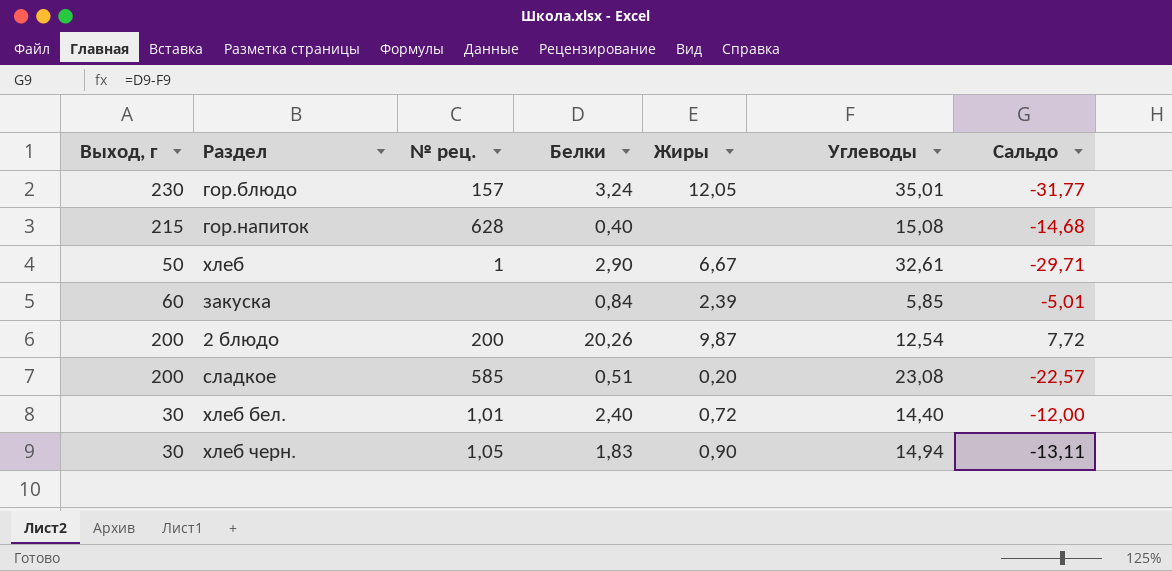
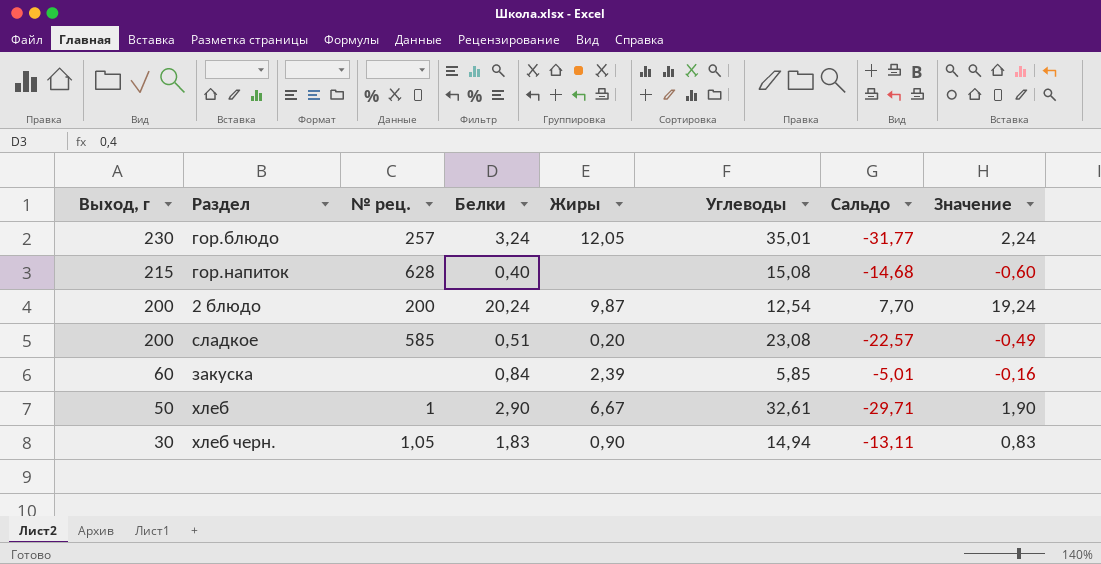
row order: none -> Выход, г descending
column Значение | formula: none -> [Белки] - 1
row хлеб бел.: 30 | 1,01 | 2,40 | 0,72 | 14,40 | -12,00 -> none
гор.блюдо | № рец.: 157 -> 257
2 блюдо | Белки: 20,26 -> 20,24
2 блюдо | Сальдо: 7,72 -> 7,70

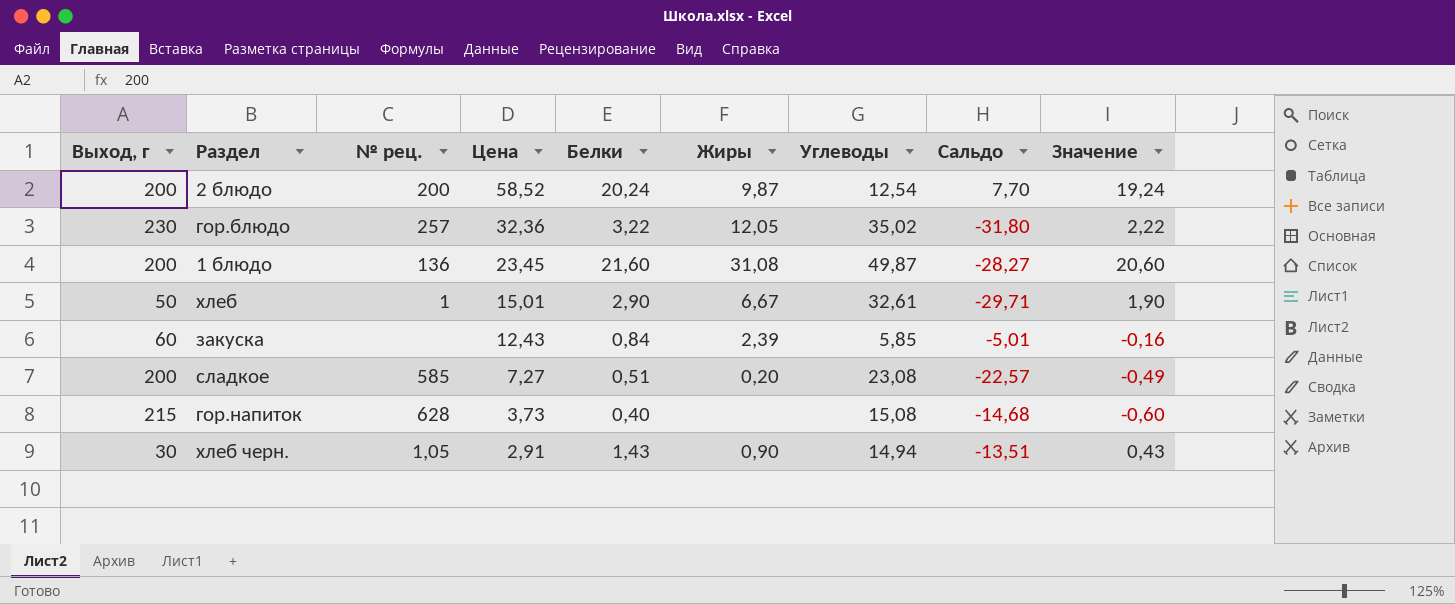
row order: Выход, г descending -> Цена descending
column Цена | position: none -> 4
гор.блюдо | Белки: 3,24 -> 3,22
гор.блюдо | Углеводы: 35,01 -> 35,02
гор.блюдо | Сальдо: -31,77 -> -31,80
гор.блюдо | Значение: 2,24 -> 2,22
row 1 блюдо: none -> 200 | 136 | 23,45 | 21,60 | 31,08 | 49,87 | -28,27 | 20,60
хлеб черн. | Белки: 1,83 -> 1,43
хлеб черн. | Сальдо: -13,11 -> -13,51
хлеб черн. | Значение: 0,83 -> 0,43

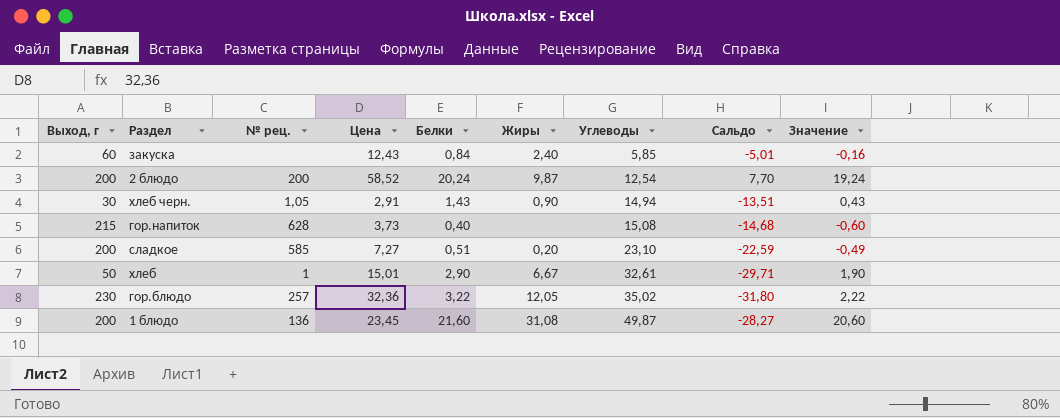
row order: Цена descending -> Углеводы ascending
закуска | Жиры: 2,39 -> 2,40
сладкое | Углеводы: 23,08 -> 23,10
сладкое | Сальдо: -22,57 -> -22,59

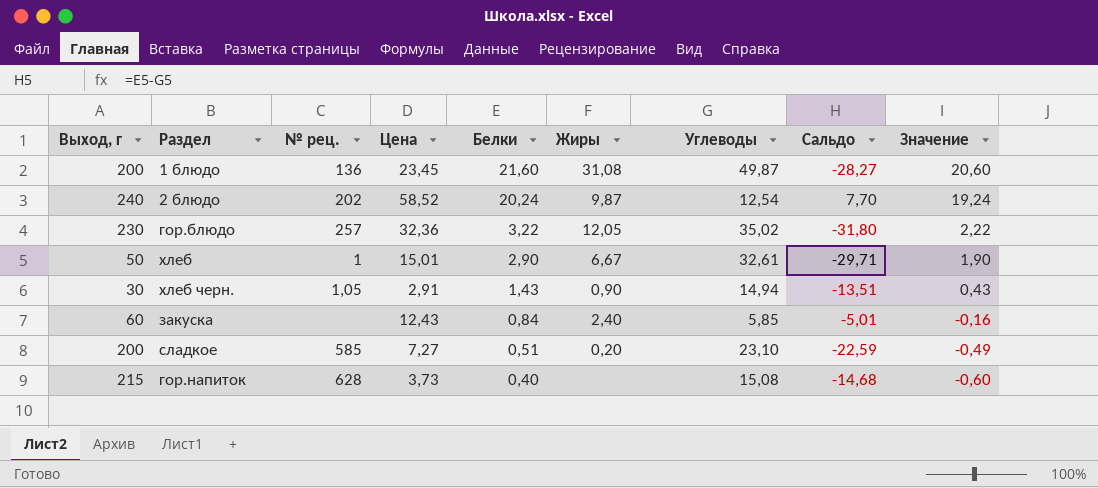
row order: Углеводы ascending -> Белки descending
2 блюдо | Выход, г: 200 -> 240
2 блюдо | № рец.: 200 -> 202

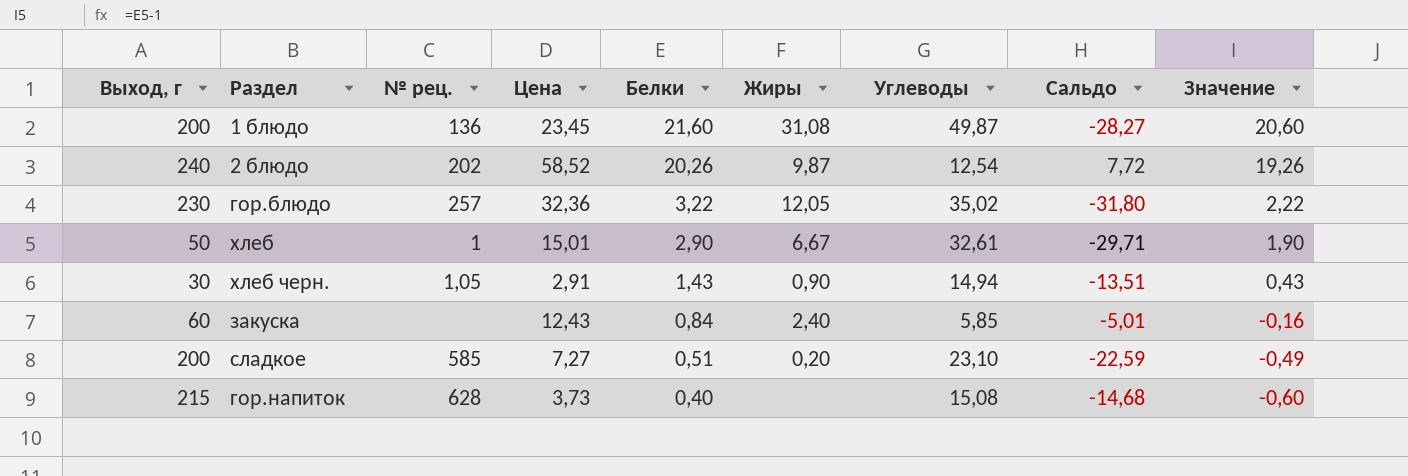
2 блюдо | Белки: 20,24 -> 20,26
2 блюдо | Сальдо: 7,70 -> 7,72
2 блюдо | Значение: 19,24 -> 19,26

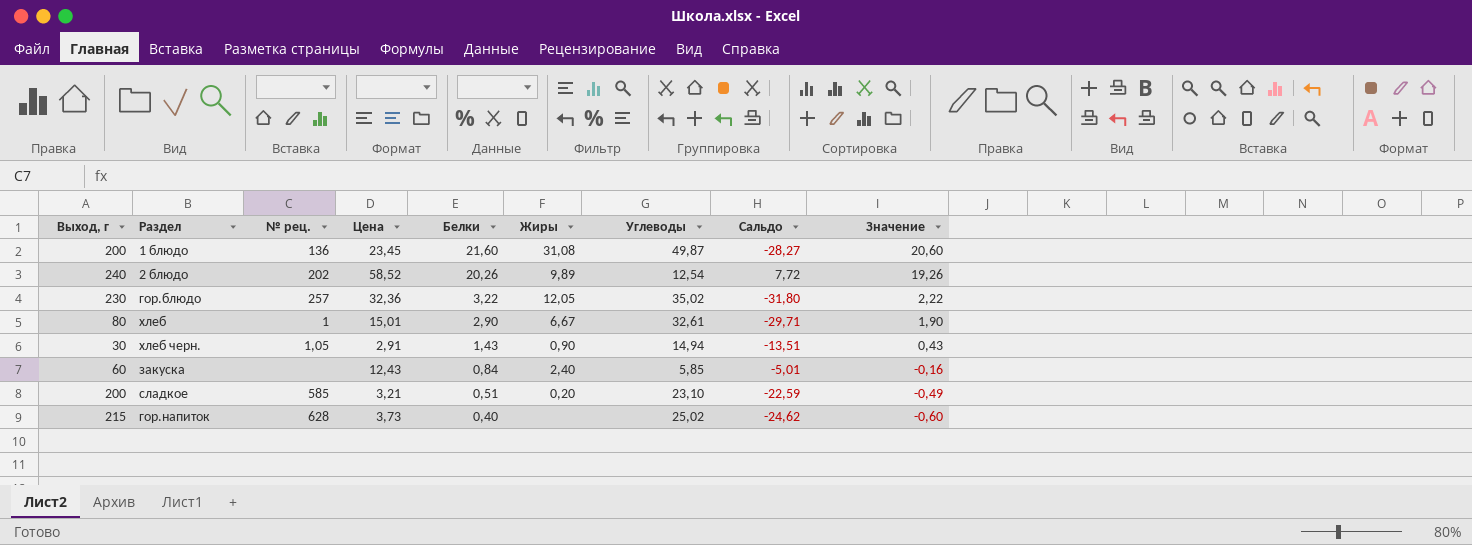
2 блюдо | Жиры: 9,87 -> 9,89
хлеб | Выход, г: 50 -> 80
сладкое | Цена: 7,27 -> 3,21
гор.напиток | Углеводы: 15,08 -> 25,02
гор.напиток | Сальдо: -14,68 -> -24,62

